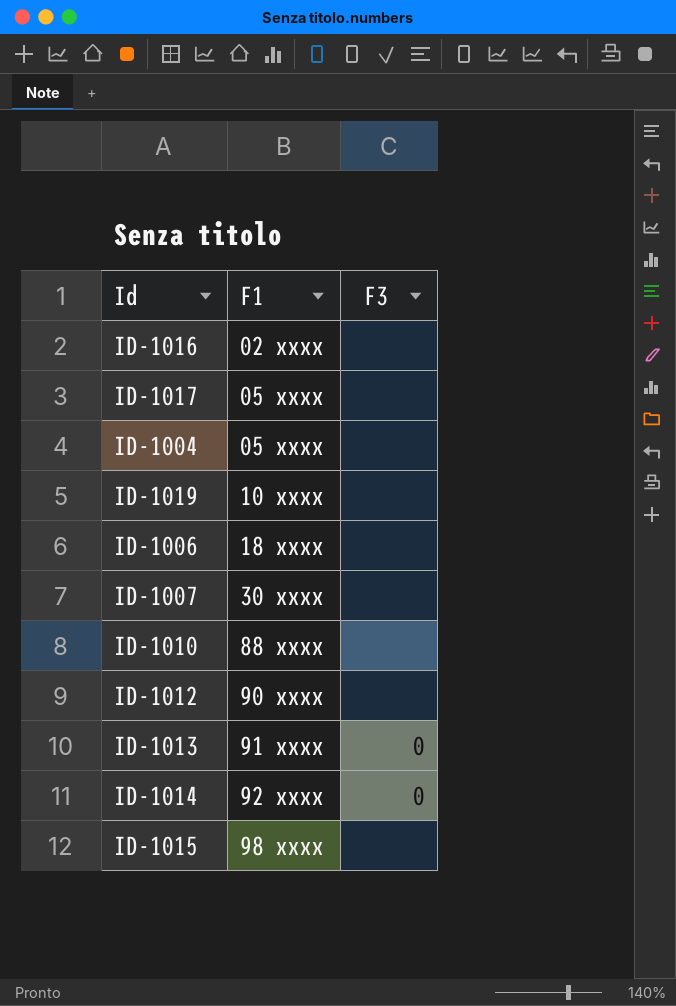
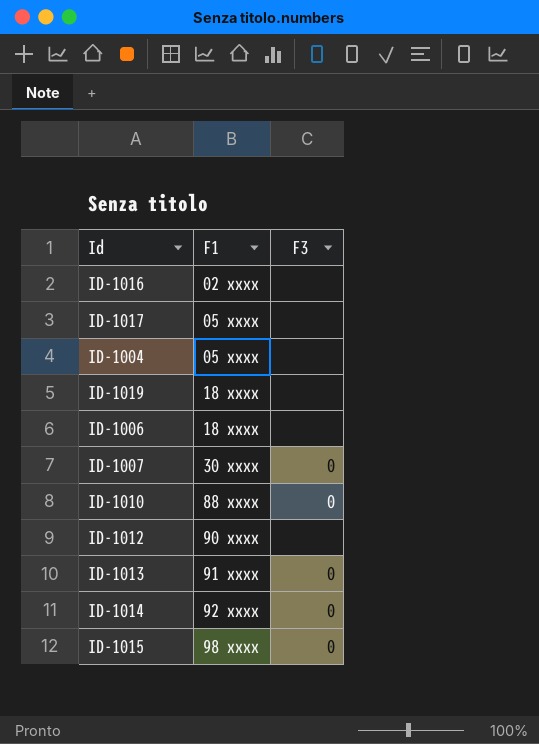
ID-1019 | F1: 10 xxxx -> 18 xxxx
ID-1007 | F3: none -> 0
ID-1010 | F3: none -> 0
ID-1015 | F3: none -> 0

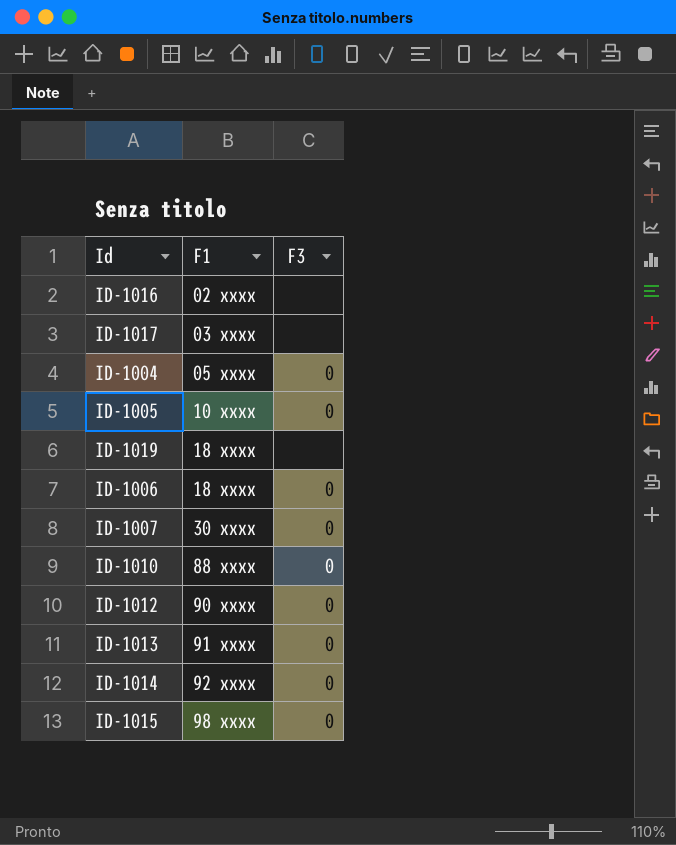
ID-1017 | F1: 05 xxxx -> 03 xxxx
ID-1004 | F3: none -> 0
row ID-1005: none -> 10 xxxx | 0
ID-1006 | F3: none -> 0
ID-1012 | F3: none -> 0

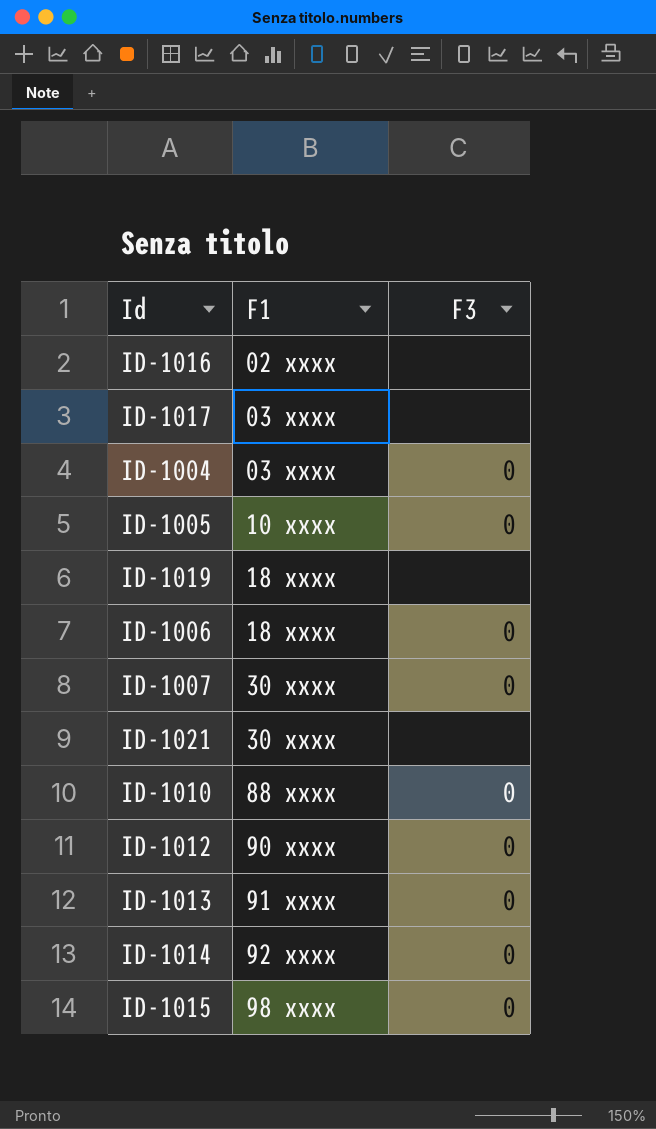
ID-1004 | F1: 05 xxxx -> 03 xxxx
row ID-1021: none -> 30 xxxx | none

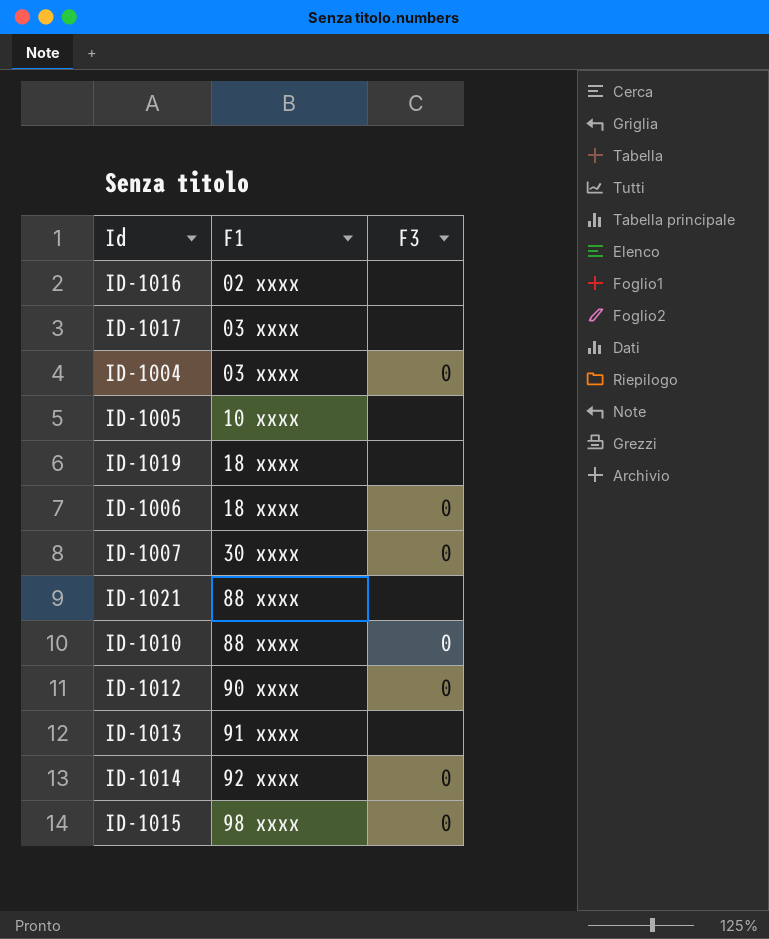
ID-1005 | F3: 0 -> none
ID-1021 | F1: 30 xxxx -> 88 xxxx
ID-1013 | F3: 0 -> none

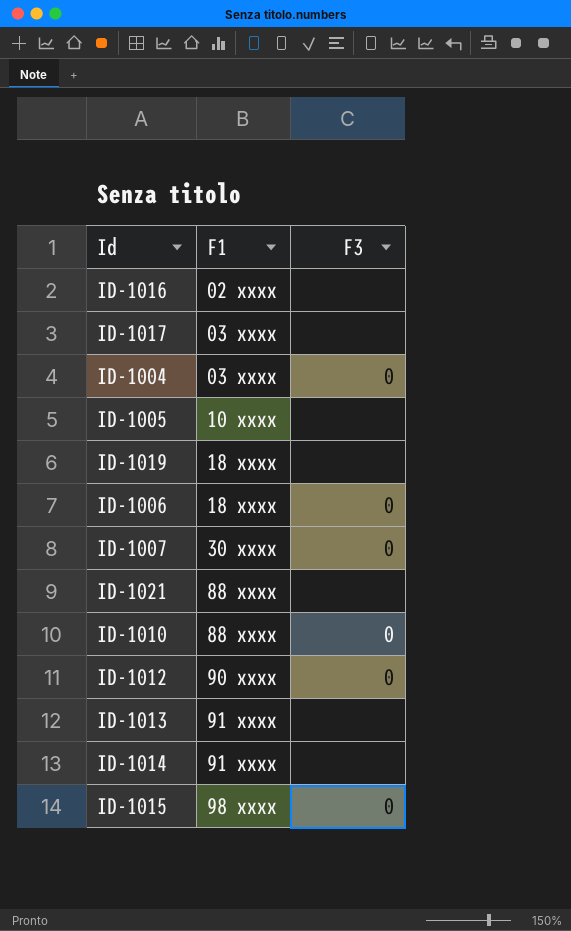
ID-1014 | F1: 92 xxxx -> 91 xxxx
ID-1014 | F3: 0 -> none

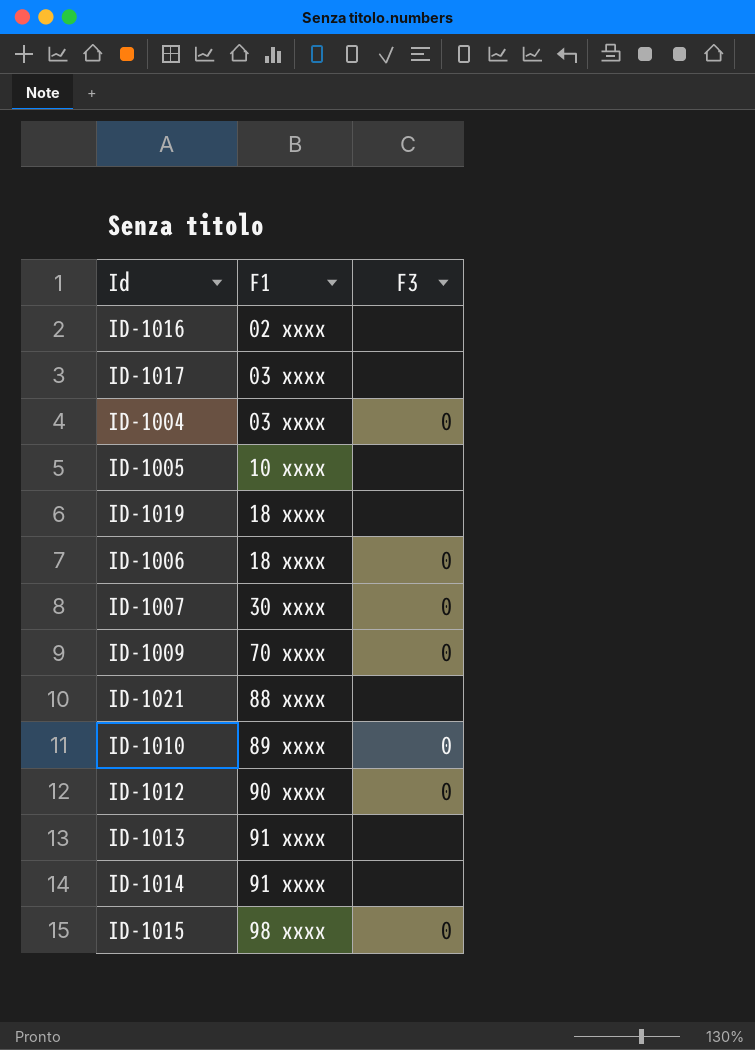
row ID-1009: none -> 70 xxxx | 0
ID-1010 | F1: 88 xxxx -> 89 xxxx

